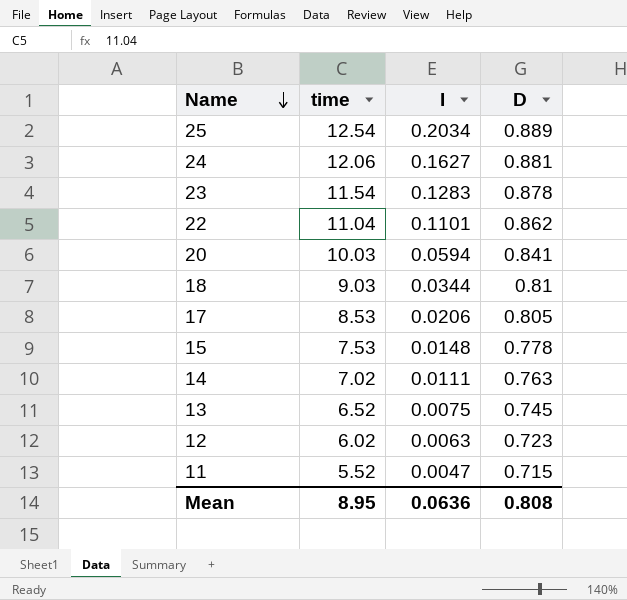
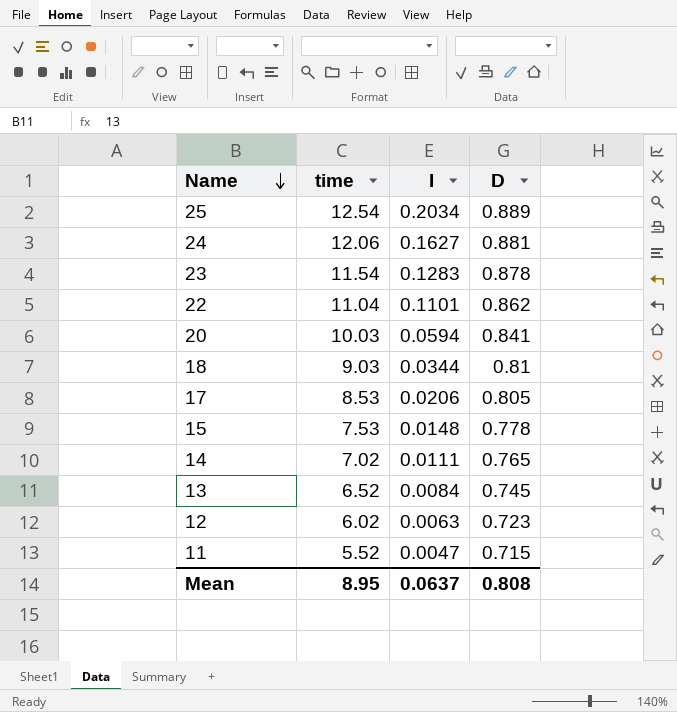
14 | D: 0.763 -> 0.765
13 | I: 0.0075 -> 0.0084
Mean | I: 0.0636 -> 0.0637

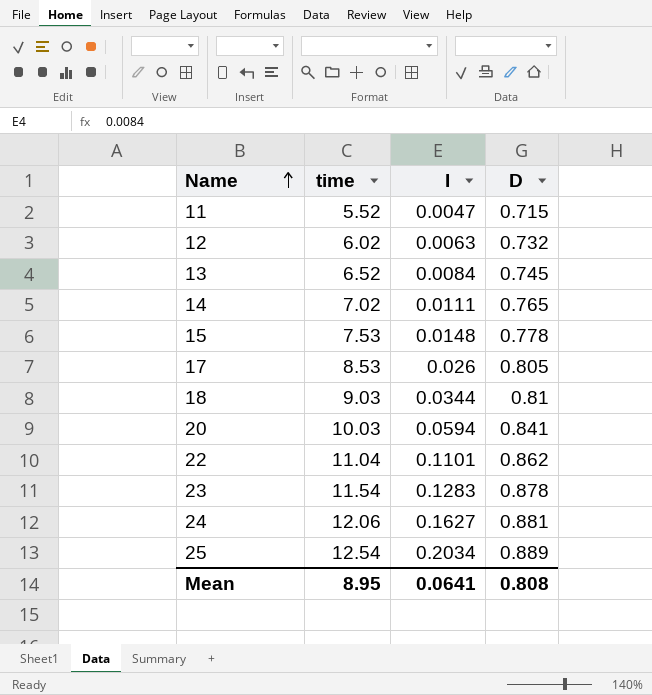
row order: Name descending -> Name ascending
12 | D: 0.723 -> 0.732
17 | I: 0.0206 -> 0.026
Mean | I: 0.0637 -> 0.0641

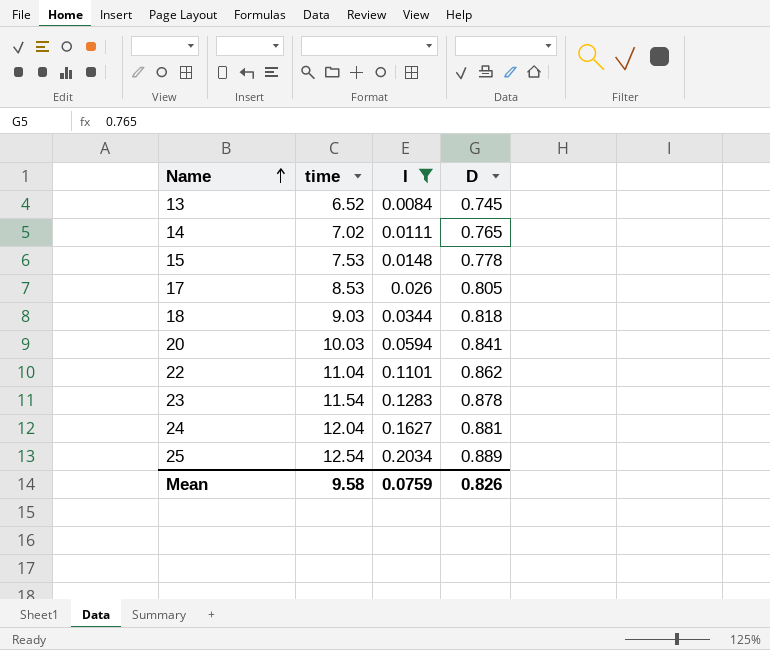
filter: none -> I >= 0.0084
18 | D: 0.81 -> 0.818
24 | time: 12.06 -> 12.04
Mean | time: 8.95 -> 9.58
Mean | I: 0.0641 -> 0.0759
Mean | D: 0.808 -> 0.826

